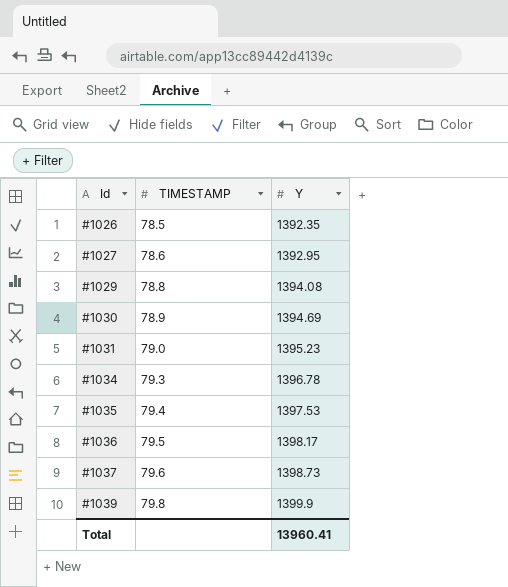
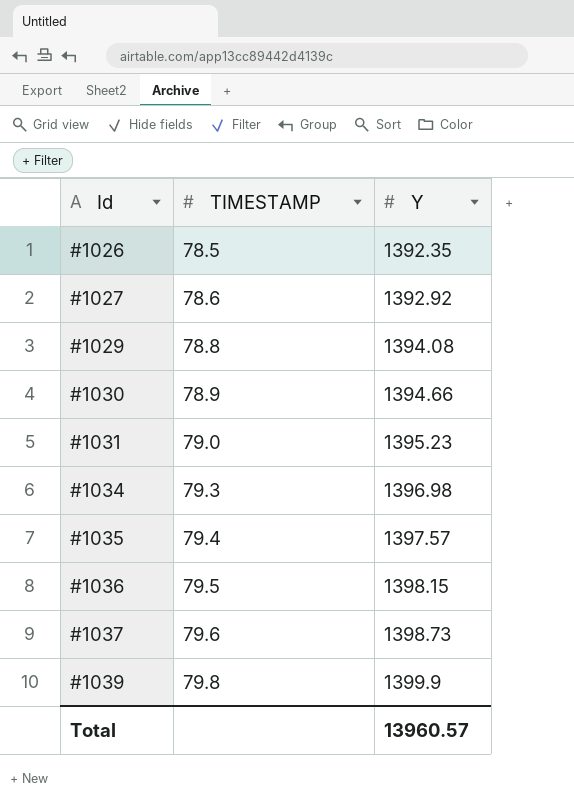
#1027 | Y: 1392.95 -> 1392.92
#1030 | Y: 1394.69 -> 1394.66
#1034 | Y: 1396.78 -> 1396.98
#1035 | Y: 1397.53 -> 1397.57
#1036 | Y: 1398.17 -> 1398.15
Total | Y: 13960.41 -> 13960.57

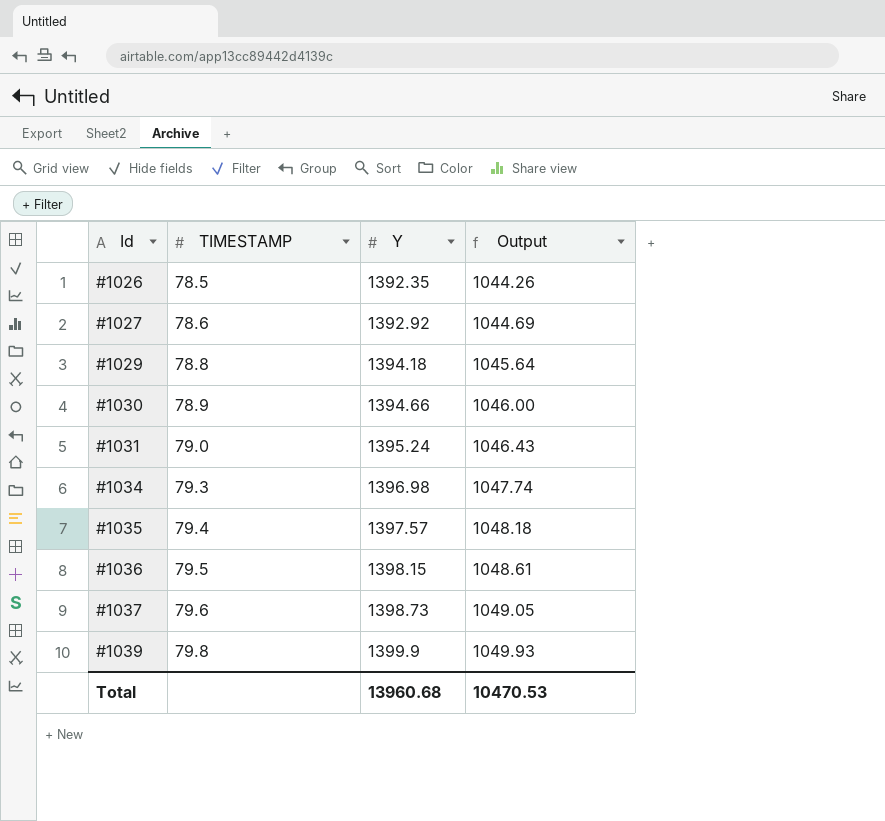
column Output | formula: none -> [Y] * 0.75
#1029 | Y: 1394.08 -> 1394.18
#1031 | Y: 1395.23 -> 1395.24
Total | Y: 13960.57 -> 13960.68

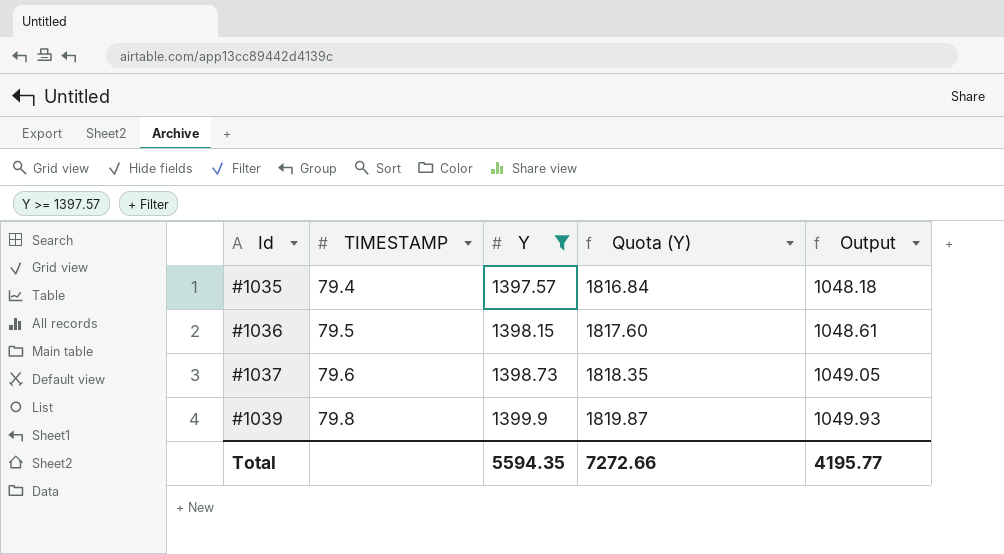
filter: none -> Y >= 1397.57
column Quota (Y) | formula: none -> [Y] * 1.3
Total | Y: 13960.68 -> 5594.35
Total | Output: 10470.53 -> 4195.77

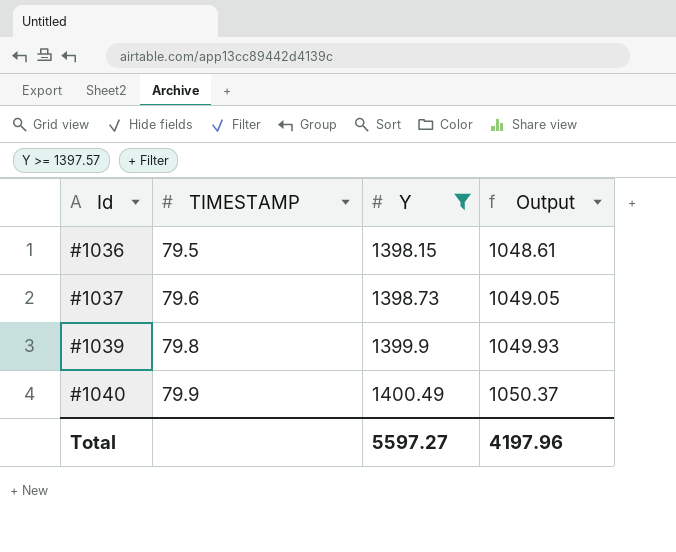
column Quota (Y) | formula: [Y] * 1.3 -> none
row #1035: 79.4 | 1397.57 | 1816.84 | 1048.18 -> none
row #1040: none -> 79.9 | 1400.49 | 1050.37
Total | Y: 5594.35 -> 5597.27
Total | Output: 4195.77 -> 4197.96

